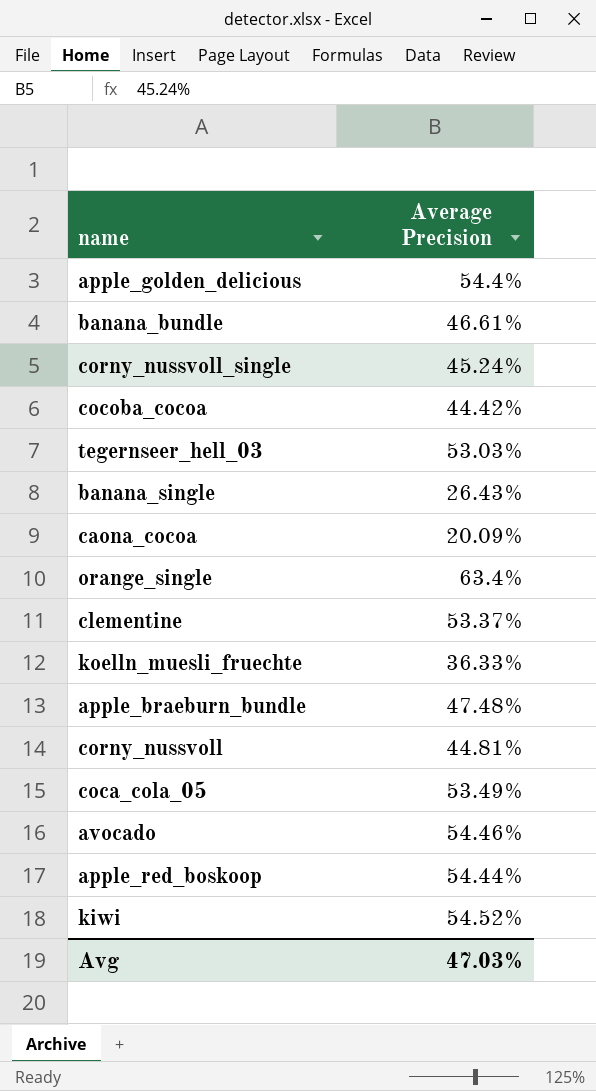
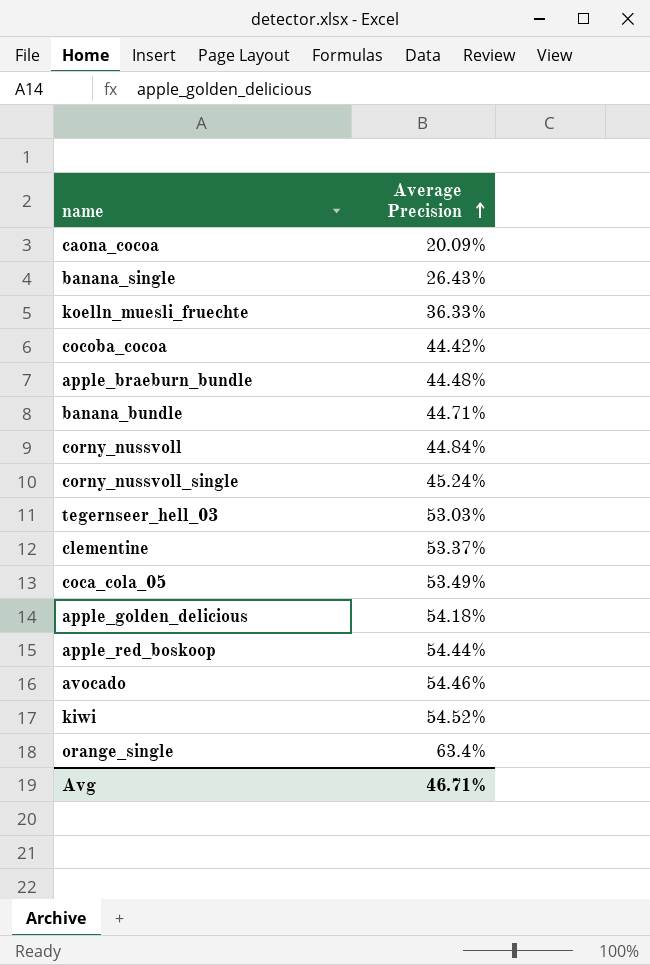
row order: none -> Average Precision ascending
apple_braeburn_bundle | Average Precision: 47.48% -> 44.48%
banana_bundle | Average Precision: 46.61% -> 44.71%
corny_nussvoll | Average Precision: 44.81% -> 44.84%
apple_golden_delicious | Average Precision: 54.4% -> 54.18%
Avg | Average Precision: 47.03% -> 46.71%

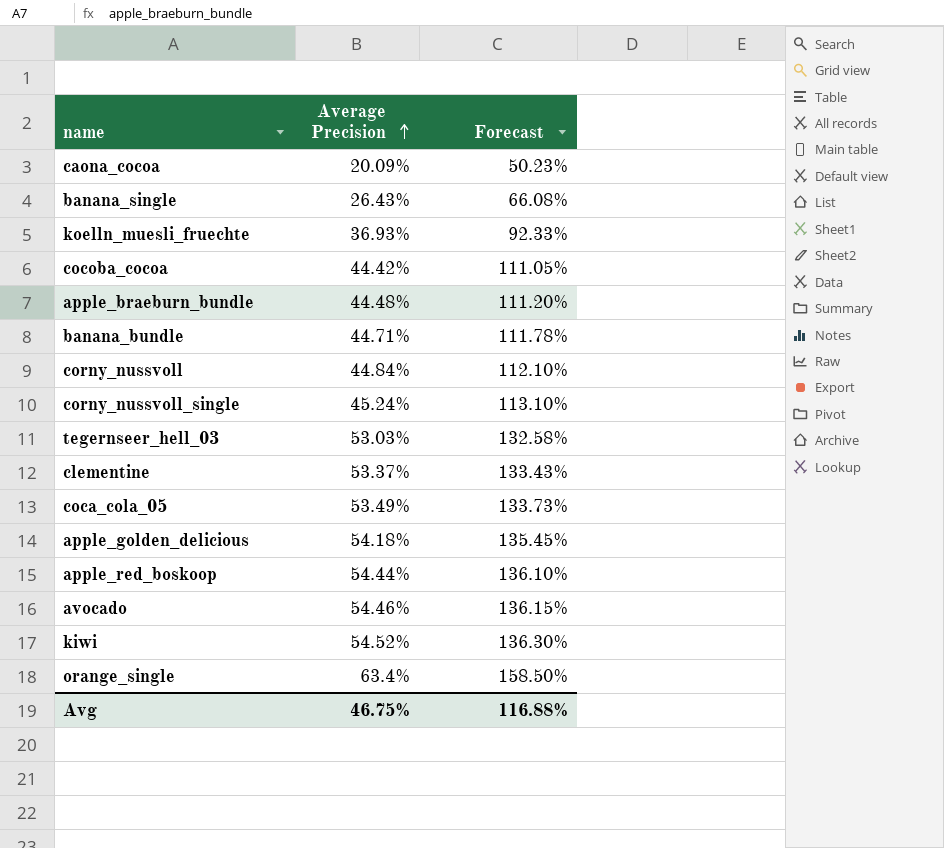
column Forecast | formula: none -> [Average Precision] * 2.5
koelln_muesli_fruechte | Average Precision: 36.33% -> 36.93%
Avg | Average Precision: 46.71% -> 46.75%

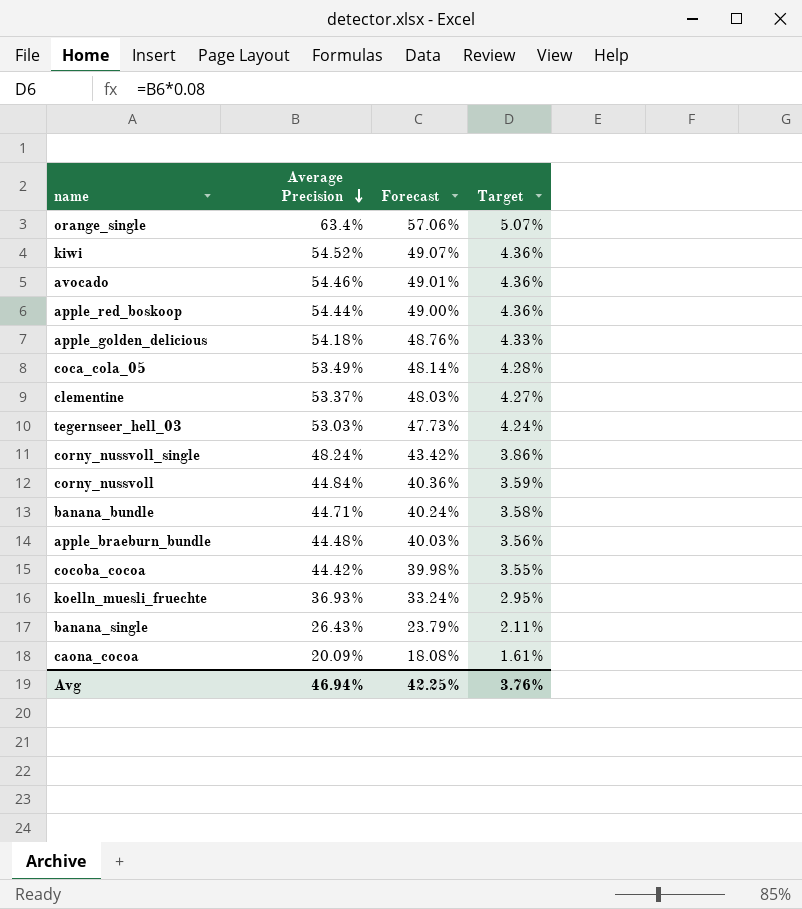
row order: Average Precision ascending -> Average Precision descending
column Forecast | formula: [Average Precision] * 2.5 -> [Average Precision] * 0.9
column Target | formula: none -> [Average Precision] * 0.08
corny_nussvoll_single | Average Precision: 45.24% -> 48.24%
Avg | Average Precision: 46.75% -> 46.94%
Avg | Forecast: 116.88% -> 42.25%

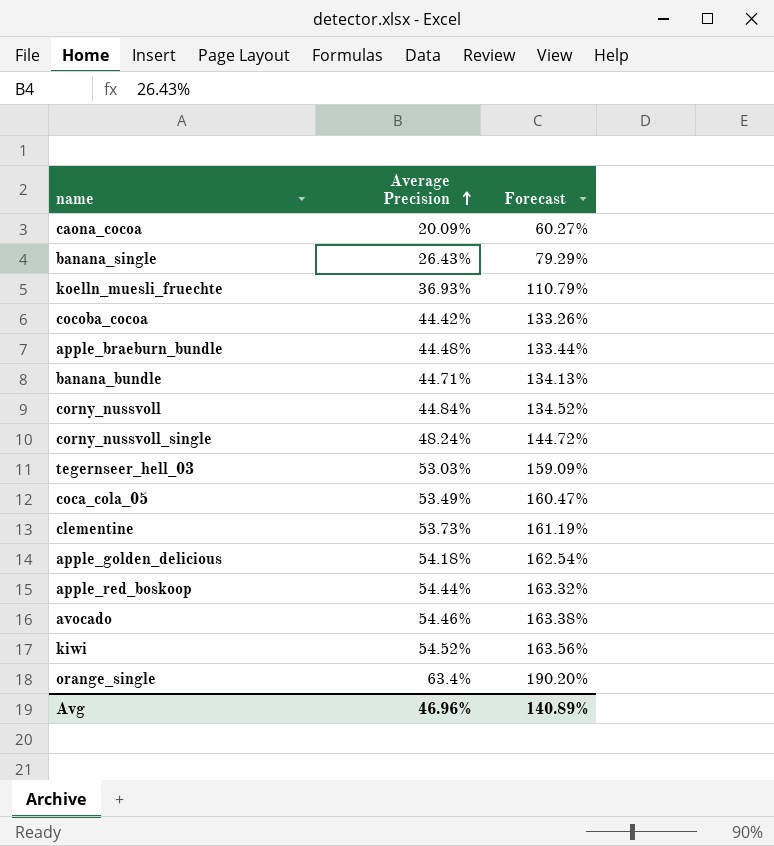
row order: Average Precision descending -> Average Precision ascending
column Target | formula: [Average Precision] * 0.08 -> none
column Forecast | formula: [Average Precision] * 0.9 -> [Average Precision] * 3
clementine | Average Precision: 53.37% -> 53.73%
Avg | Average Precision: 46.94% -> 46.96%
Avg | Forecast: 42.25% -> 140.89%

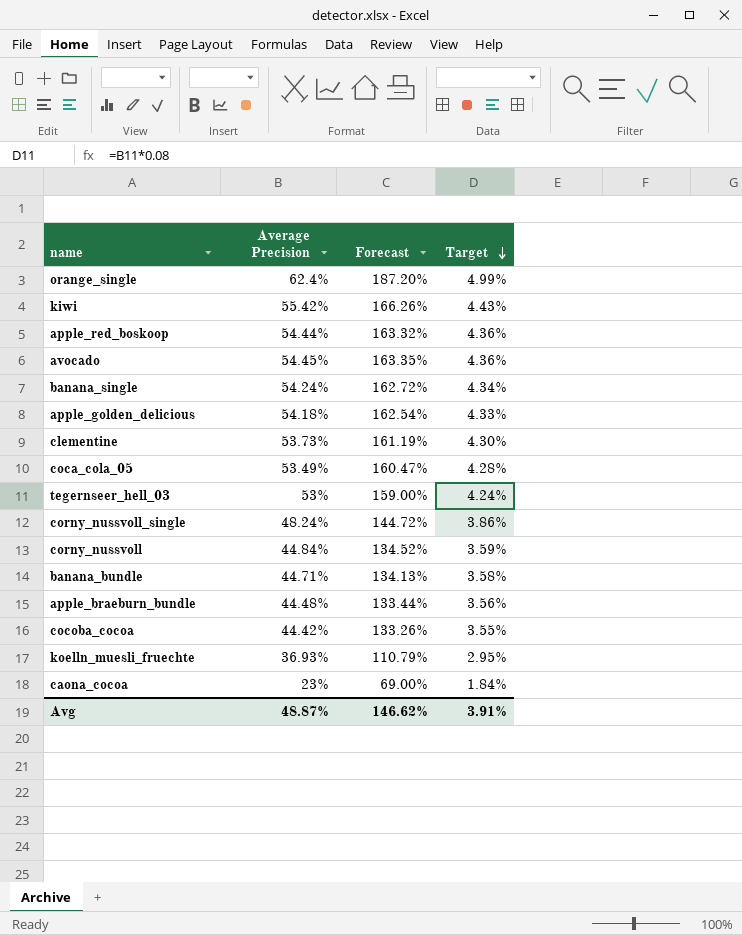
row order: Average Precision ascending -> Target descending
column Target | formula: none -> [Average Precision] * 0.08
orange_single | Average Precision: 63.4% -> 62.4%
orange_single | Forecast: 190.20% -> 187.20%
kiwi | Average Precision: 54.52% -> 55.42%
kiwi | Forecast: 163.56% -> 166.26%
avocado | Average Precision: 54.46% -> 54.45%
avocado | Forecast: 163.38% -> 163.35%
banana_single | Average Precision: 26.43% -> 54.24%
banana_single | Forecast: 79.29% -> 162.72%
tegernseer_hell_03 | Average Precision: 53.03% -> 53%
tegernseer_hell_03 | Forecast: 159.09% -> 159.00%
caona_cocoa | Average Precision: 20.09% -> 23%
caona_cocoa | Forecast: 60.27% -> 69.00%
Avg | Average Precision: 46.96% -> 48.87%
Avg | Forecast: 140.89% -> 146.62%

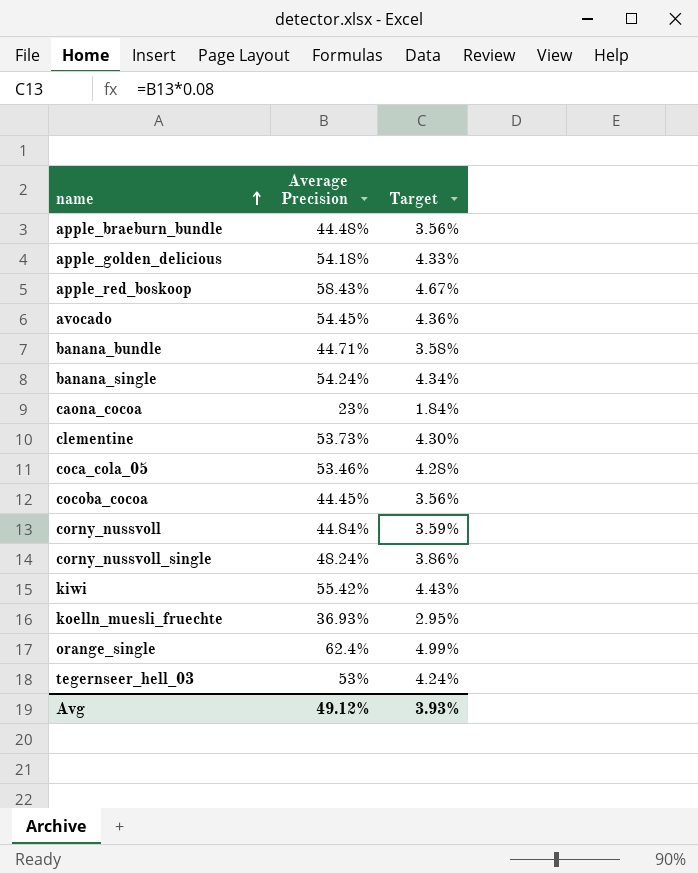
row order: Target descending -> name ascending
column Forecast | formula: [Average Precision] * 3 -> none
apple_red_boskoop | Average Precision: 54.44% -> 58.43%
apple_red_boskoop | Target: 4.36% -> 4.67%
coca_cola_05 | Average Precision: 53.49% -> 53.46%
cocoba_cocoa | Average Precision: 44.42% -> 44.45%
cocoba_cocoa | Target: 3.55% -> 3.56%
Avg | Average Precision: 48.87% -> 49.12%
Avg | Target: 3.91% -> 3.93%

